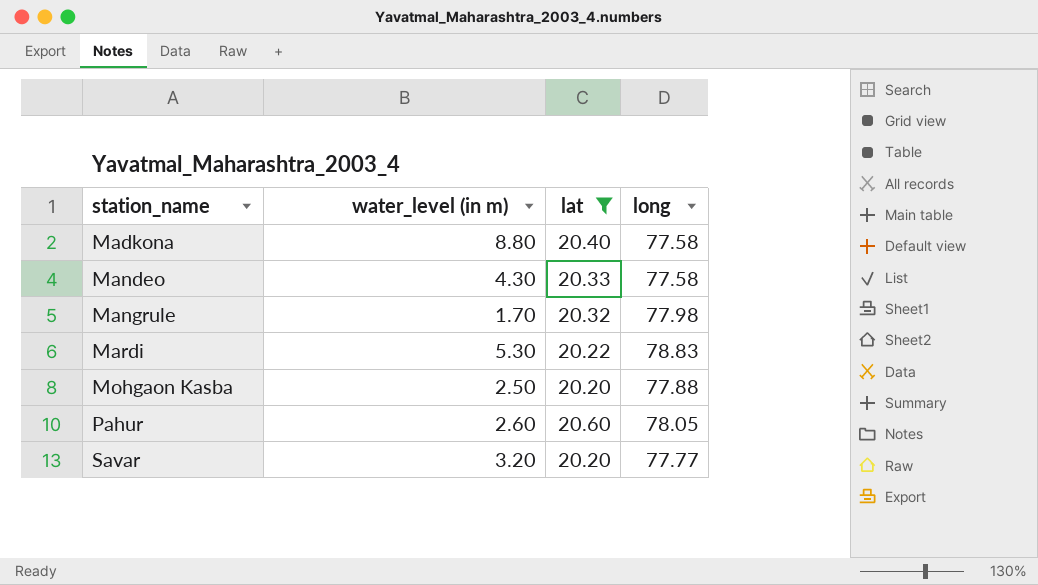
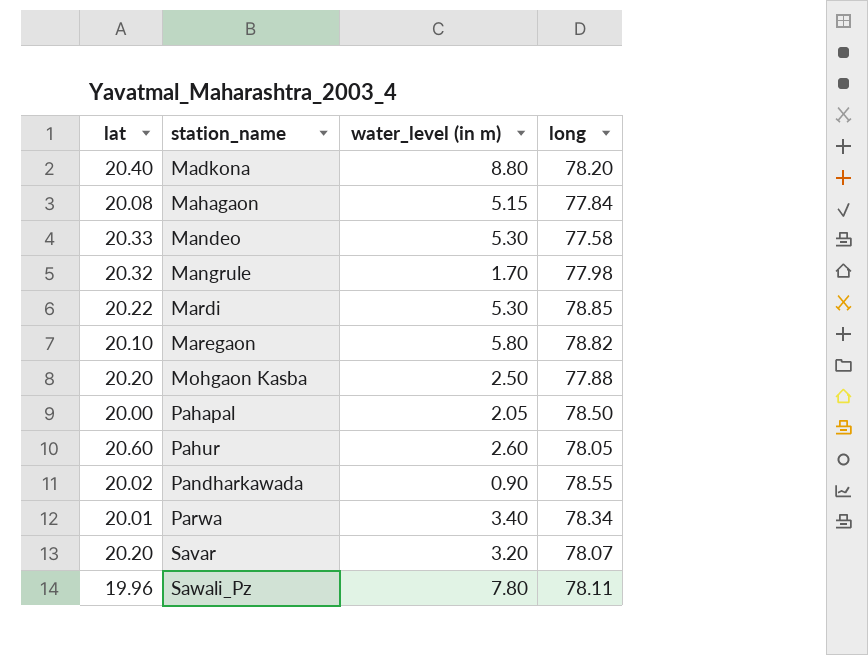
filter: lat >= 20.20 -> none
column lat | position: 3 -> 1
Madkona | long: 77.58 -> 78.20
Mandeo | water_level (in m): 4.30 -> 5.30
Mardi | long: 78.83 -> 78.85
Savar | long: 77.77 -> 78.07

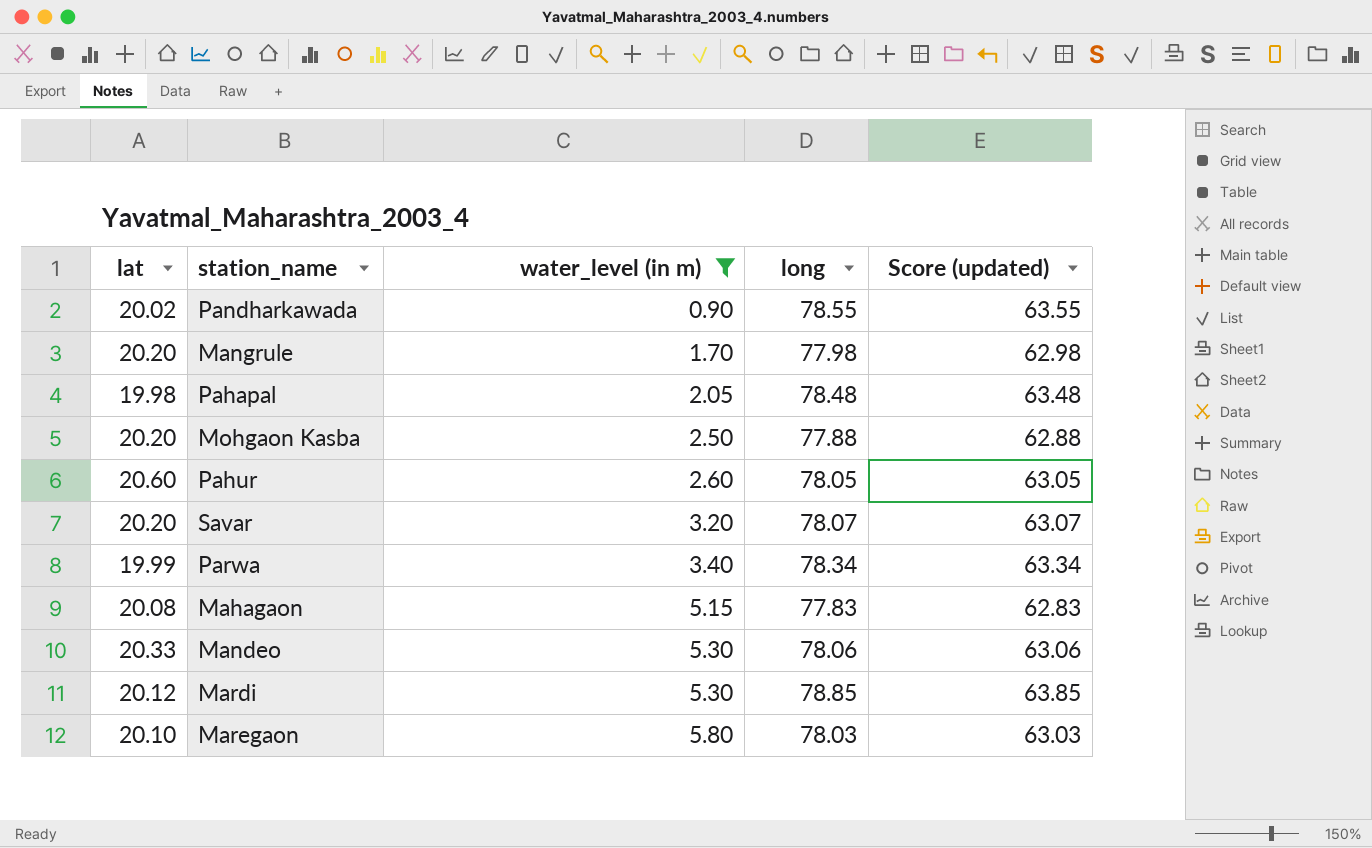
filter: none -> water_level (in m) <= 5.80
row order: station_name ascending -> water_level (in m) ascending
column Score (updated) | formula: none -> [long] - 15
Mangrule | lat: 20.32 -> 20.20
Pahapal | lat: 20.00 -> 19.98
Pahapal | long: 78.50 -> 78.48
Parwa | lat: 20.01 -> 19.99
Mahagaon | long: 77.84 -> 77.83
Mandeo | long: 77.58 -> 78.06
Mardi | lat: 20.22 -> 20.12
Maregaon | long: 78.82 -> 78.03

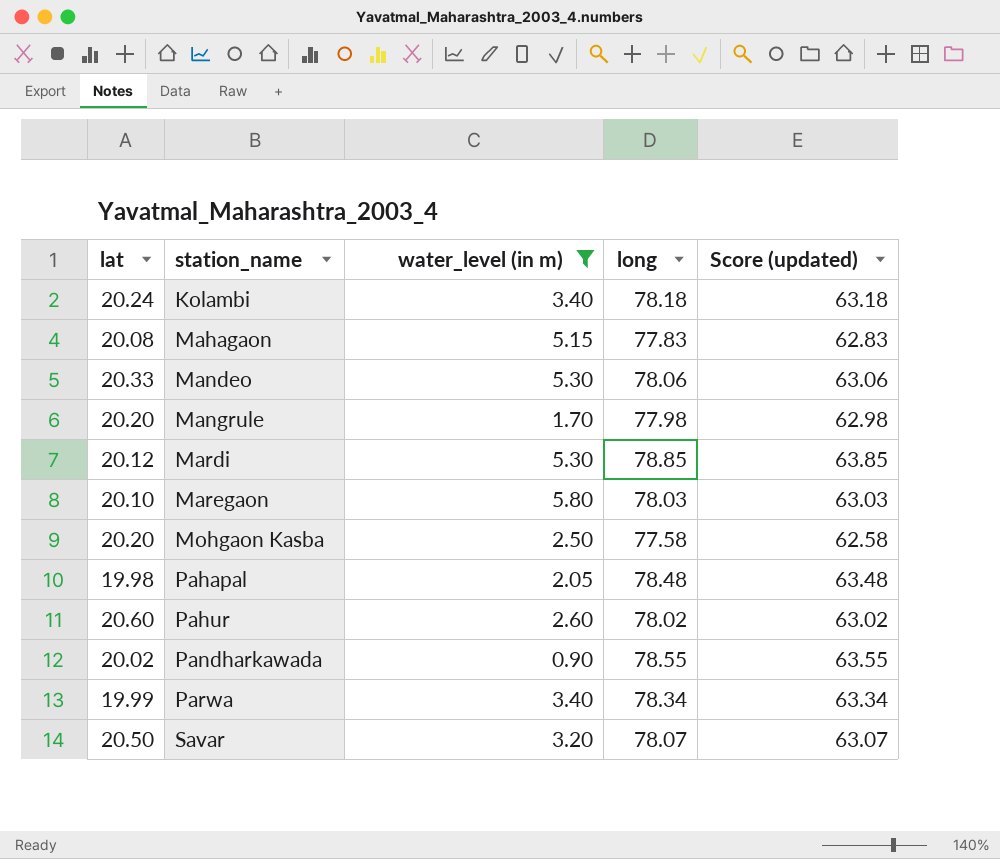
row order: water_level (in m) ascending -> station_name ascending
row Kolambi: none -> 20.24 | 3.40 | 78.18 | 63.18
Mohgaon Kasba | long: 77.88 -> 77.58
Mohgaon Kasba | Score (updated): 62.88 -> 62.58
Pahur | long: 78.05 -> 78.02
Pahur | Score (updated): 63.05 -> 63.02
Savar | lat: 20.20 -> 20.50

